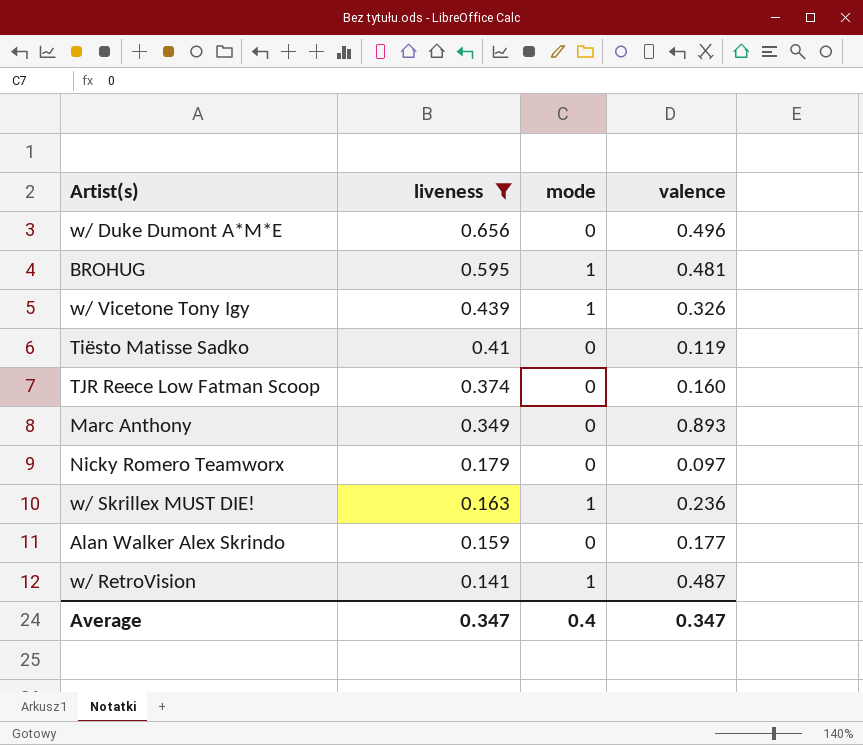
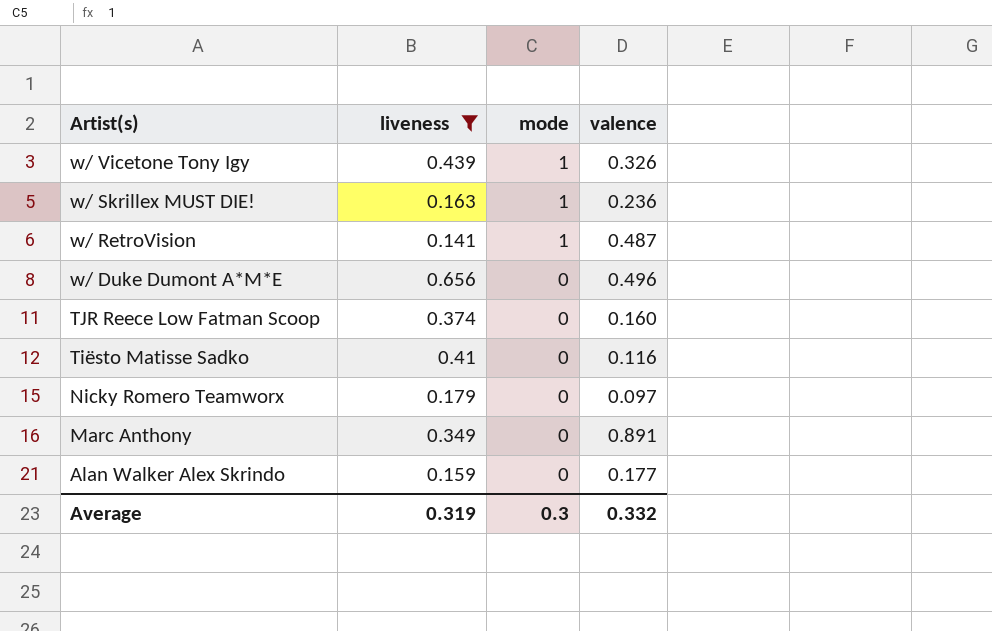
row order: liveness descending -> Artist(s) descending
row BROHUG: 0.595 | 1 | 0.481 -> none
Tiësto Matisse Sadko | valence: 0.119 -> 0.116
Marc Anthony | valence: 0.893 -> 0.891
Average | liveness: 0.347 -> 0.319
Average | mode: 0.4 -> 0.3
Average | valence: 0.347 -> 0.332

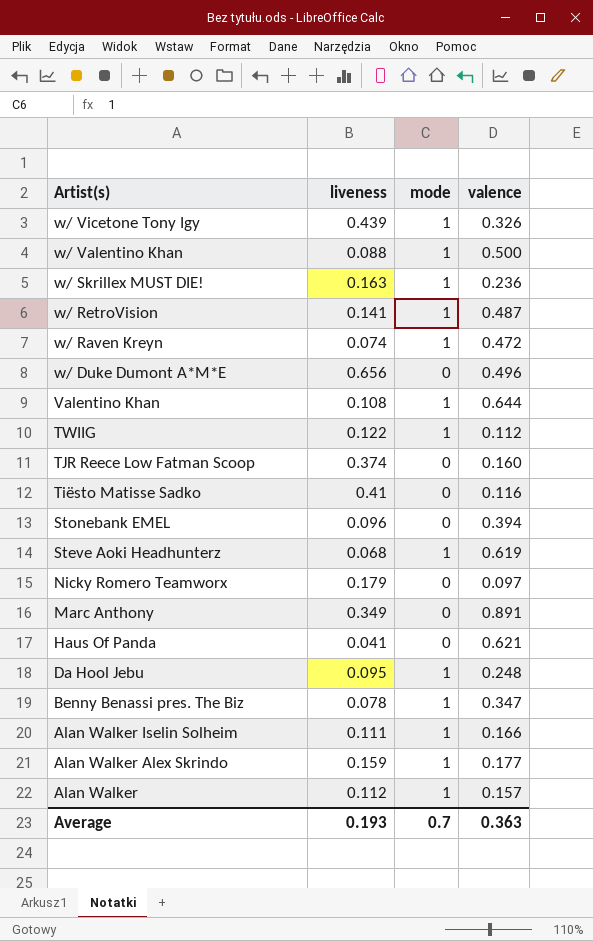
filter: liveness >= 0.141 -> none
Alan Walker Alex Skrindo | mode: 0 -> 1
Average | liveness: 0.319 -> 0.193
Average | mode: 0.3 -> 0.7
Average | valence: 0.332 -> 0.363

